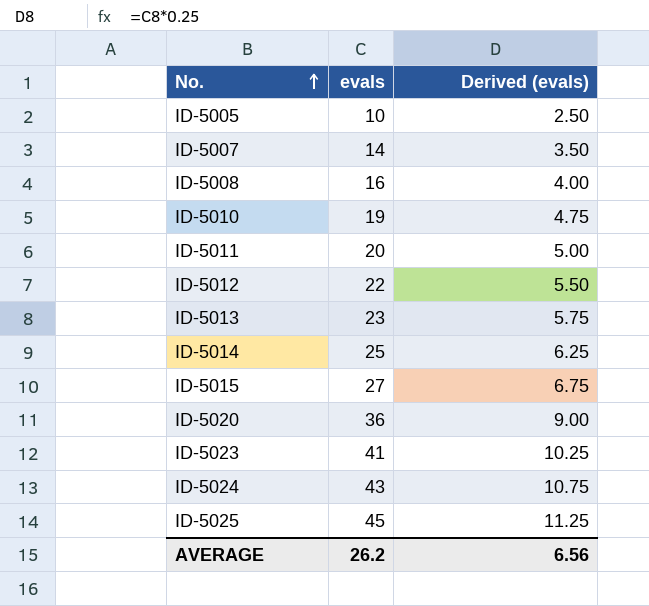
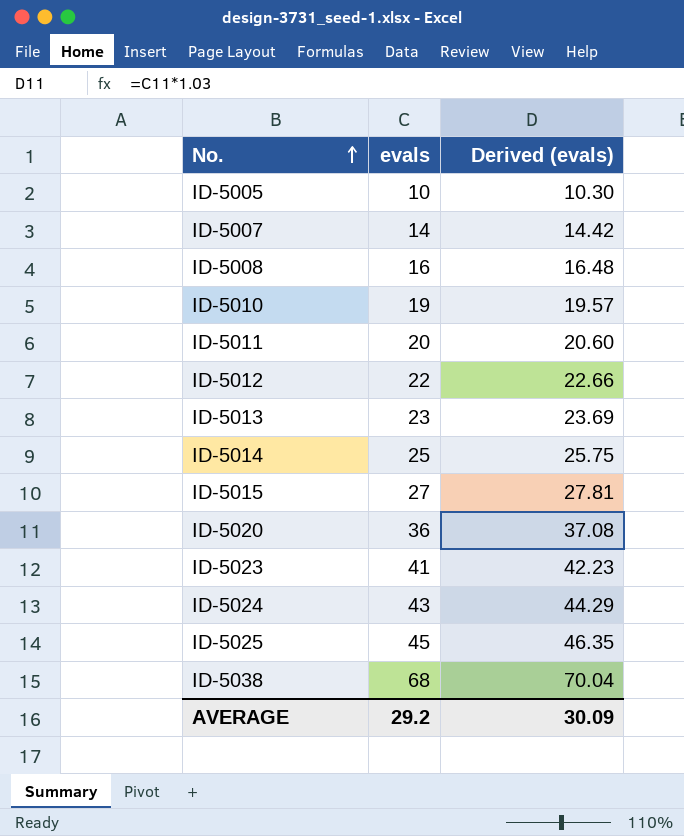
column Derived (evals) | formula: [evals] * 0.25 -> [evals] * 1.03
row ID-5038: none -> 68 | 70.04
AVERAGE | evals: 26.2 -> 29.2
AVERAGE | Derived (evals): 6.56 -> 30.09

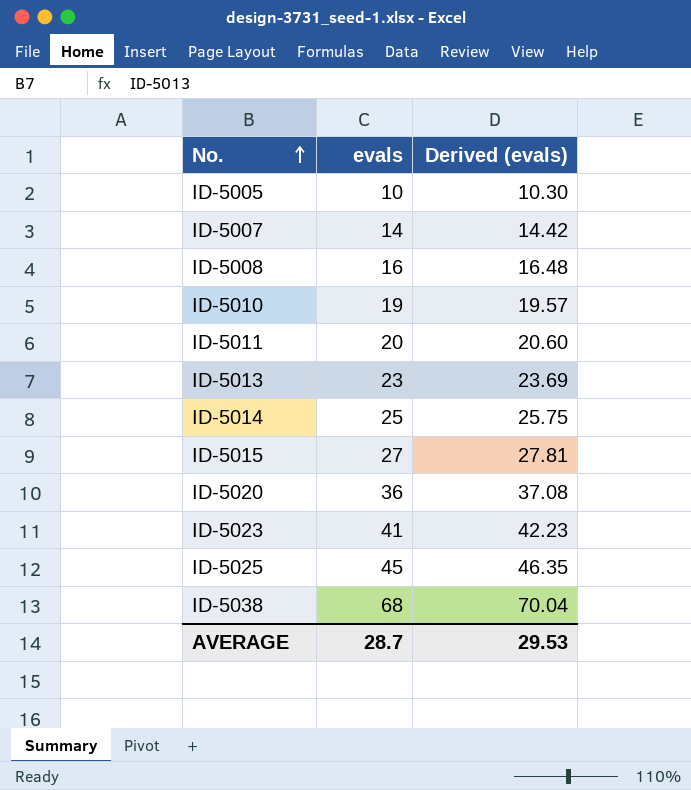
row ID-5012: 22 | 22.66 -> none
row ID-5024: 43 | 44.29 -> none
AVERAGE | evals: 29.2 -> 28.7
AVERAGE | Derived (evals): 30.09 -> 29.53

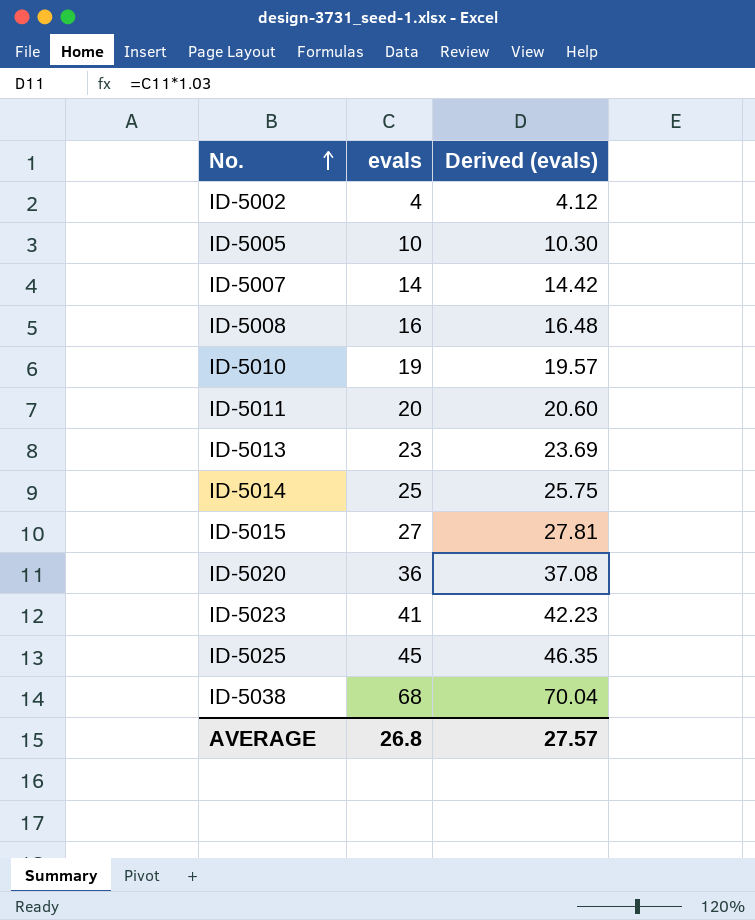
row ID-5002: none -> 4 | 4.12
AVERAGE | evals: 28.7 -> 26.8
AVERAGE | Derived (evals): 29.53 -> 27.57

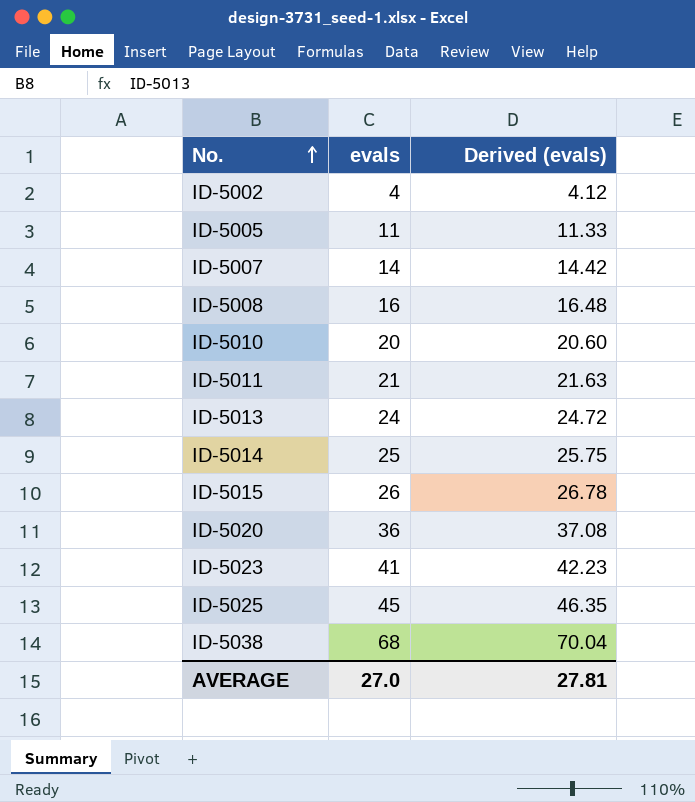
ID-5005 | evals: 10 -> 11
ID-5005 | Derived (evals): 10.30 -> 11.33
ID-5010 | evals: 19 -> 20
ID-5010 | Derived (evals): 19.57 -> 20.60
ID-5011 | evals: 20 -> 21
ID-5011 | Derived (evals): 20.60 -> 21.63
ID-5013 | evals: 23 -> 24
ID-5013 | Derived (evals): 23.69 -> 24.72
ID-5015 | evals: 27 -> 26
ID-5015 | Derived (evals): 27.81 -> 26.78
AVERAGE | evals: 26.8 -> 27.0
AVERAGE | Derived (evals): 27.57 -> 27.81

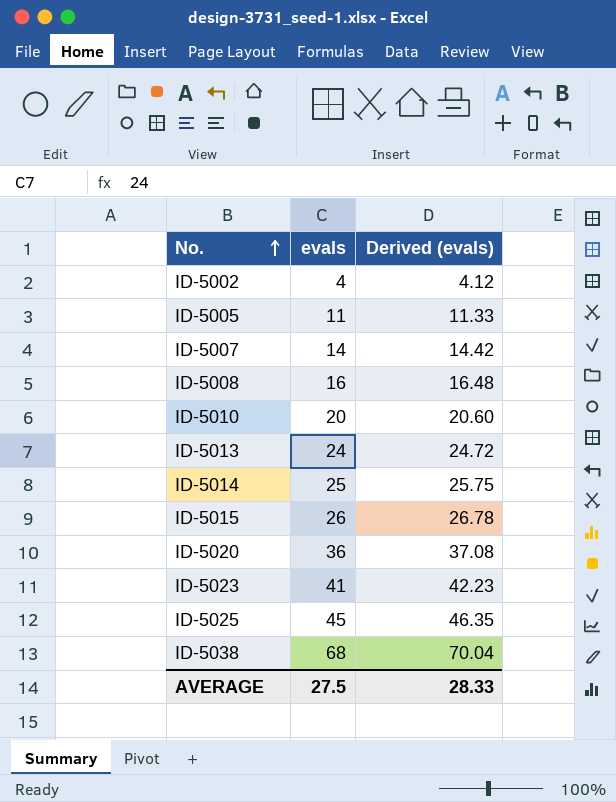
row ID-5011: 21 | 21.63 -> none
AVERAGE | evals: 27.0 -> 27.5
AVERAGE | Derived (evals): 27.81 -> 28.33

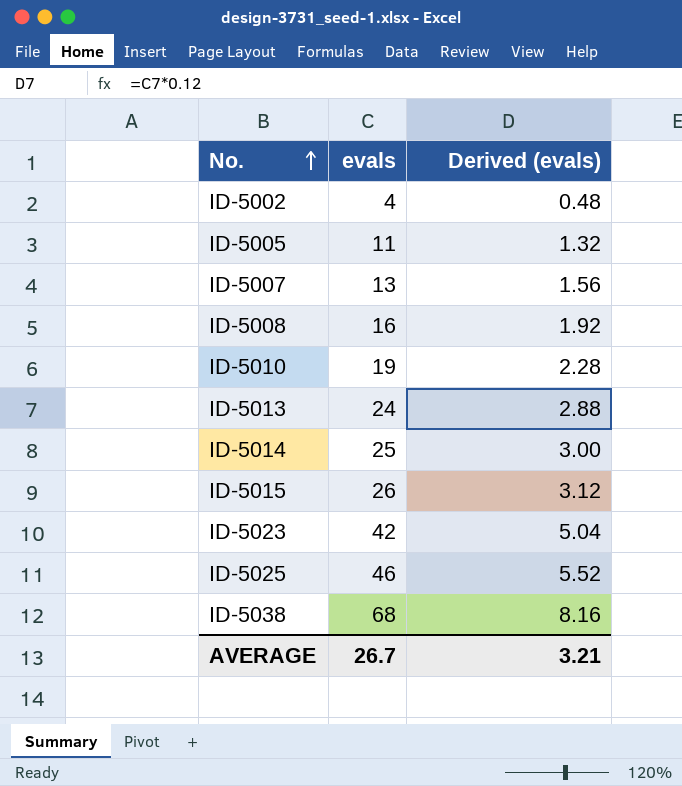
column Derived (evals) | formula: [evals] * 1.03 -> [evals] * 0.12
row ID-5020: 36 | 37.08 -> none
ID-5007 | evals: 14 -> 13
ID-5010 | evals: 20 -> 19
ID-5023 | evals: 41 -> 42
ID-5025 | evals: 45 -> 46
AVERAGE | evals: 27.5 -> 26.7
AVERAGE | Derived (evals): 28.33 -> 3.21

